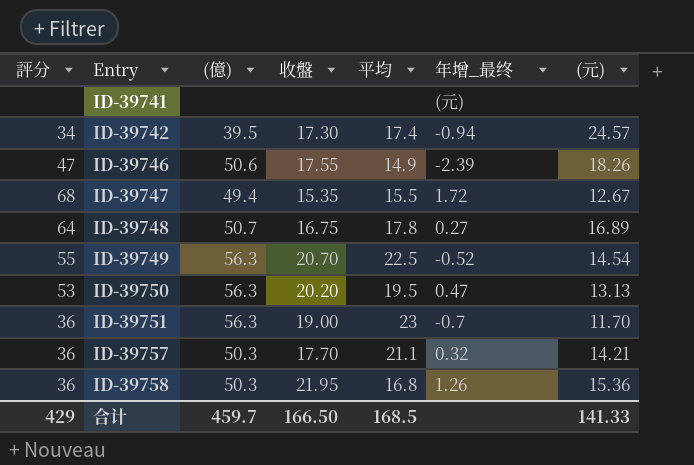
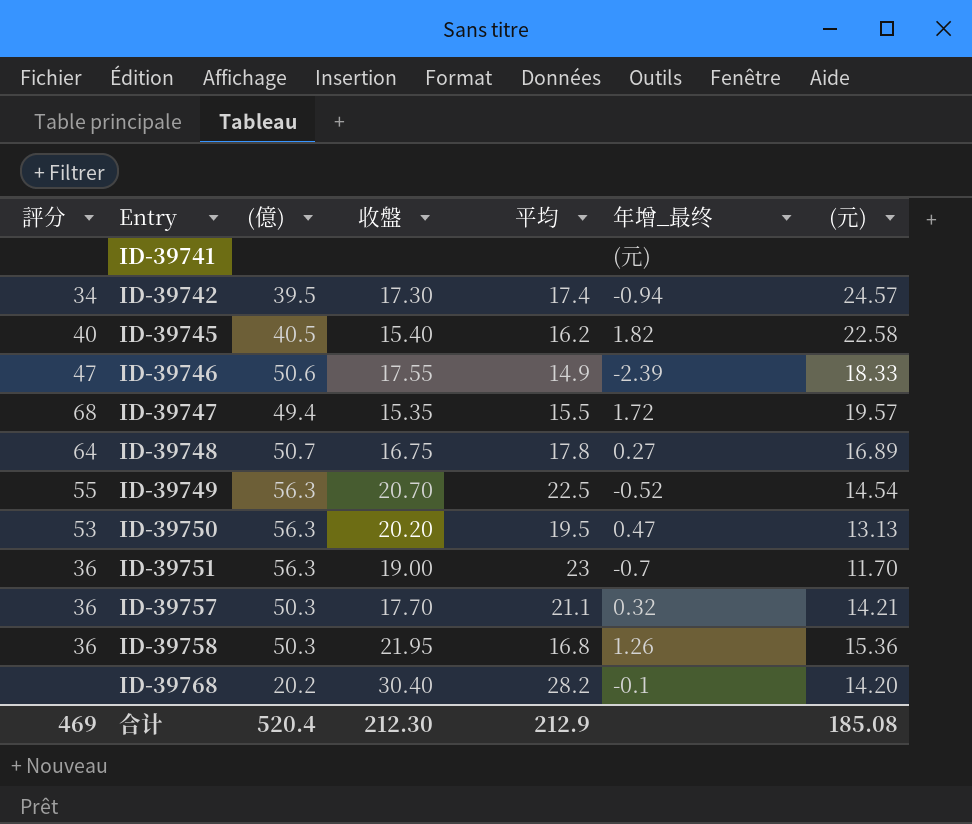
row ID-39745: none -> 40 | 40.5 | 15.40 | 16.2 | 1.82 | 22.58
ID-39746 | (元): 18.26 -> 18.33
ID-39747 | (元): 12.67 -> 19.57
row ID-39768: none -> none | 20.2 | 30.40 | 28.2 | -0.1 | 14.20
合计 | 評分: 429 -> 469
合计 | (億): 459.7 -> 520.4
合计 | 收盤: 166.50 -> 212.30
合计 | 平均: 168.5 -> 212.9
合计 | (元): 141.33 -> 185.08

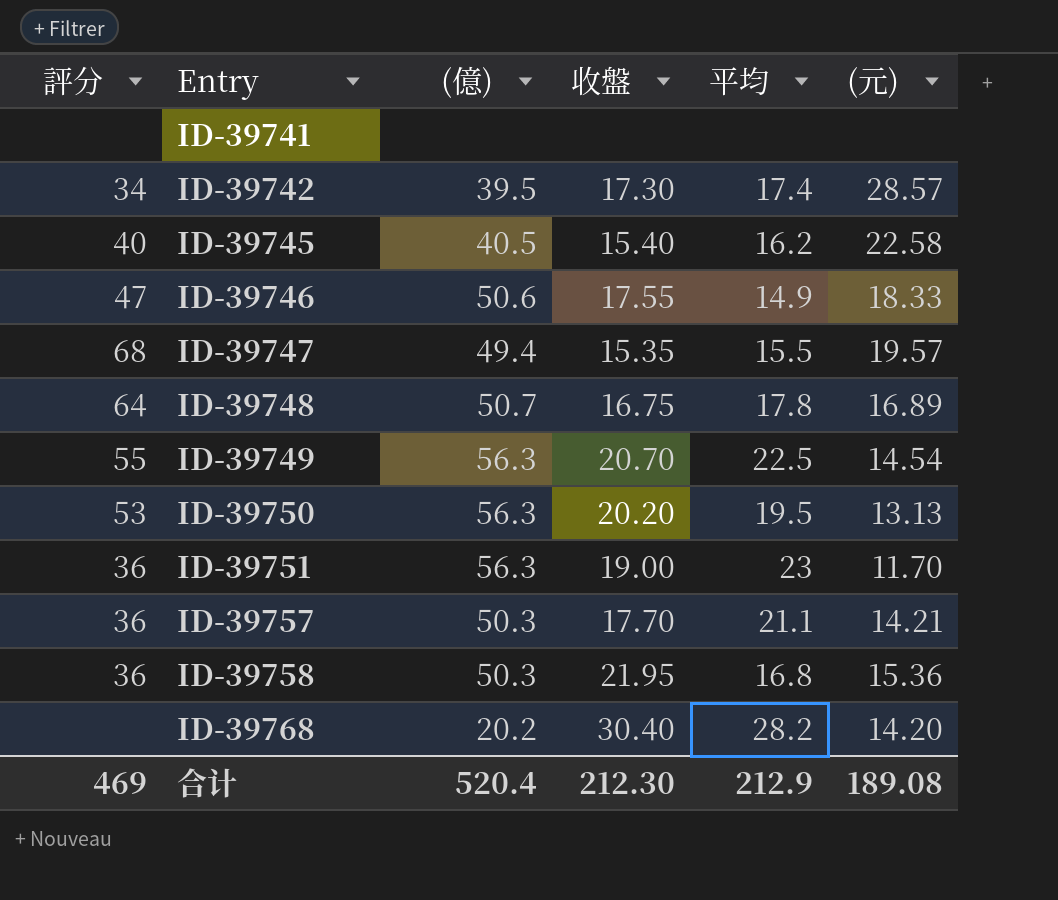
column 年增_最终 | position: 6 -> none
ID-39742 | (元): 24.57 -> 28.57
合计 | (元): 185.08 -> 189.08

